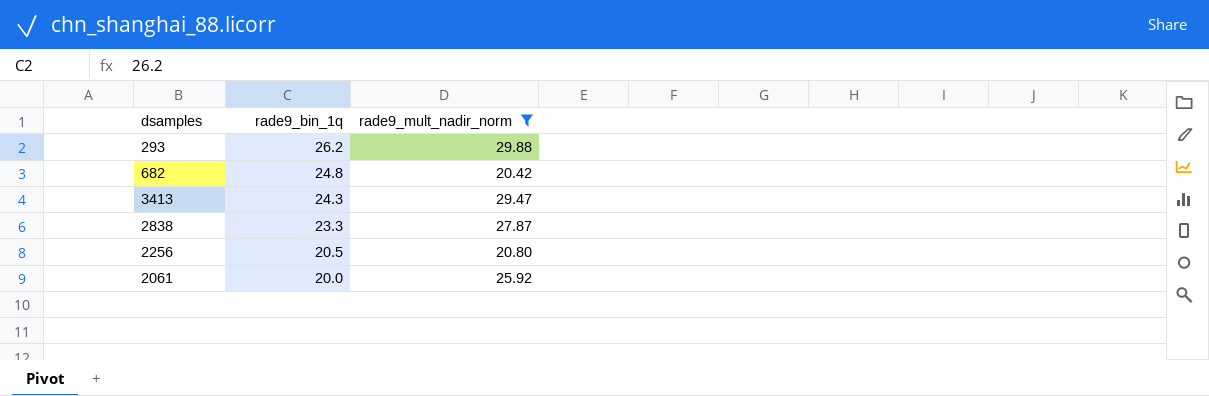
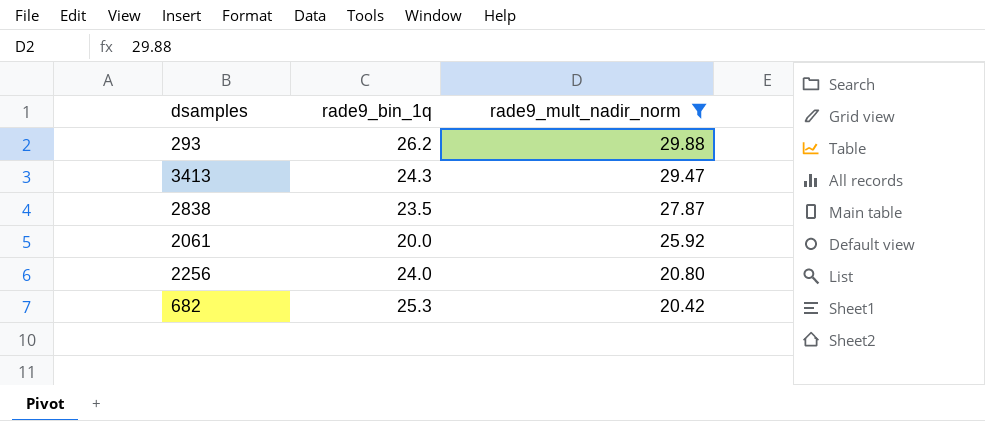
row order: rade9_bin_1q descending -> rade9_mult_nadir_norm descending
2838 | rade9_bin_1q: 23.3 -> 23.5
2256 | rade9_bin_1q: 20.5 -> 24.0
682 | rade9_bin_1q: 24.8 -> 25.3

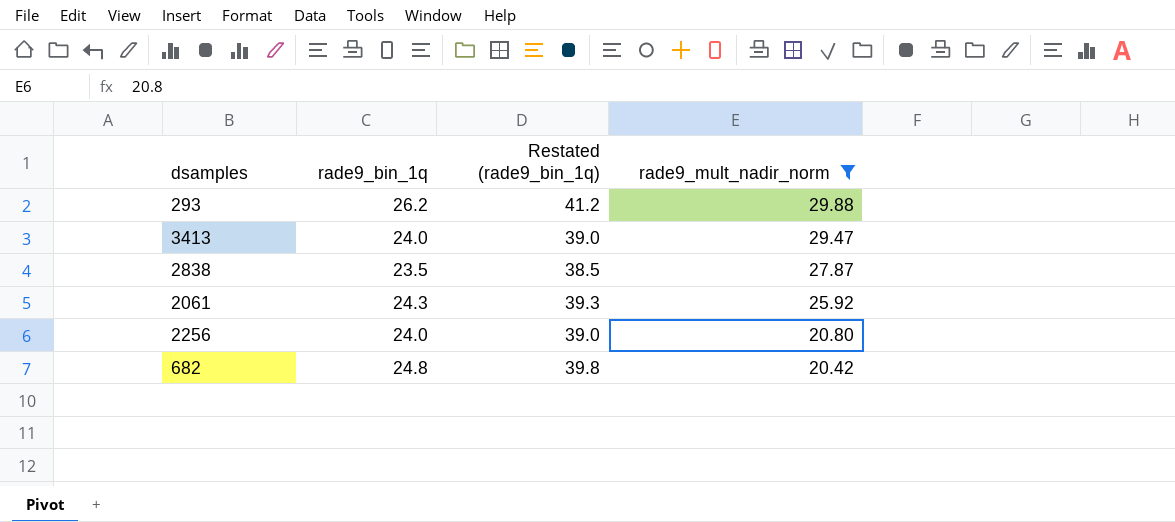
column Restated (rade9_bin_1q) | formula: none -> [rade9_bin_1q] + 15
3413 | rade9_bin_1q: 24.3 -> 24.0
2061 | rade9_bin_1q: 20.0 -> 24.3
682 | rade9_bin_1q: 25.3 -> 24.8

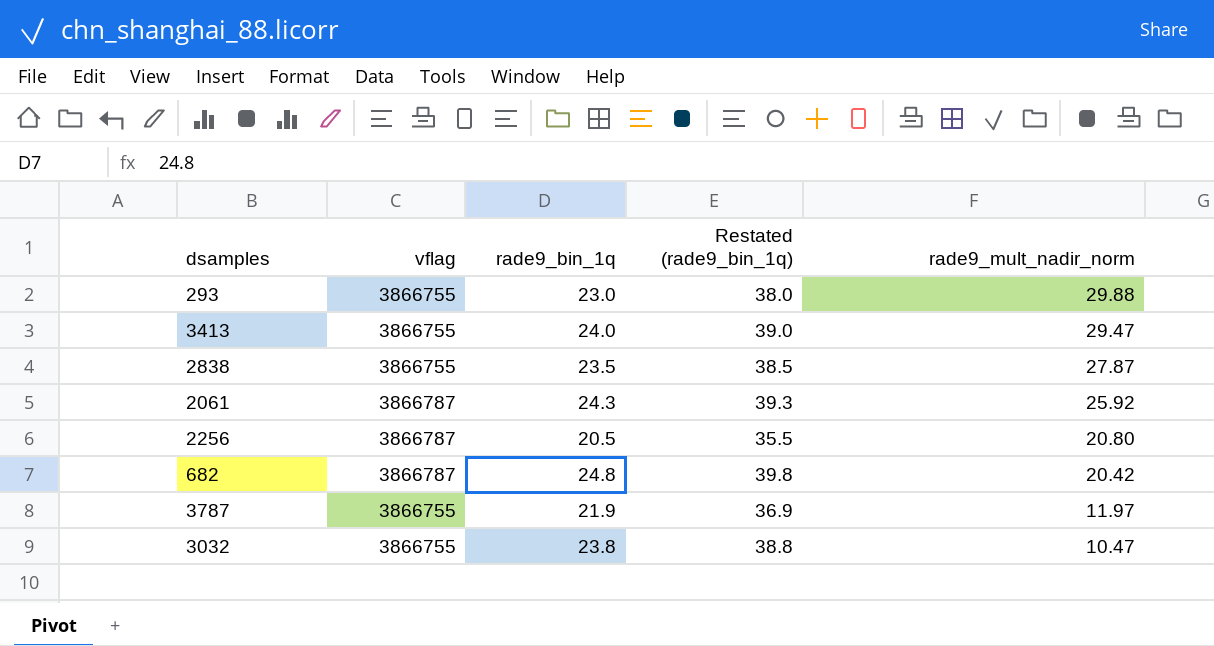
filter: rade9_mult_nadir_norm >= 20.42 -> none
column vflag | position: none -> 2
293 | rade9_bin_1q: 26.2 -> 23.0
293 | Restated (rade9_bin_1q): 41.2 -> 38.0
2256 | rade9_bin_1q: 24.0 -> 20.5
2256 | Restated (rade9_bin_1q): 39.0 -> 35.5

